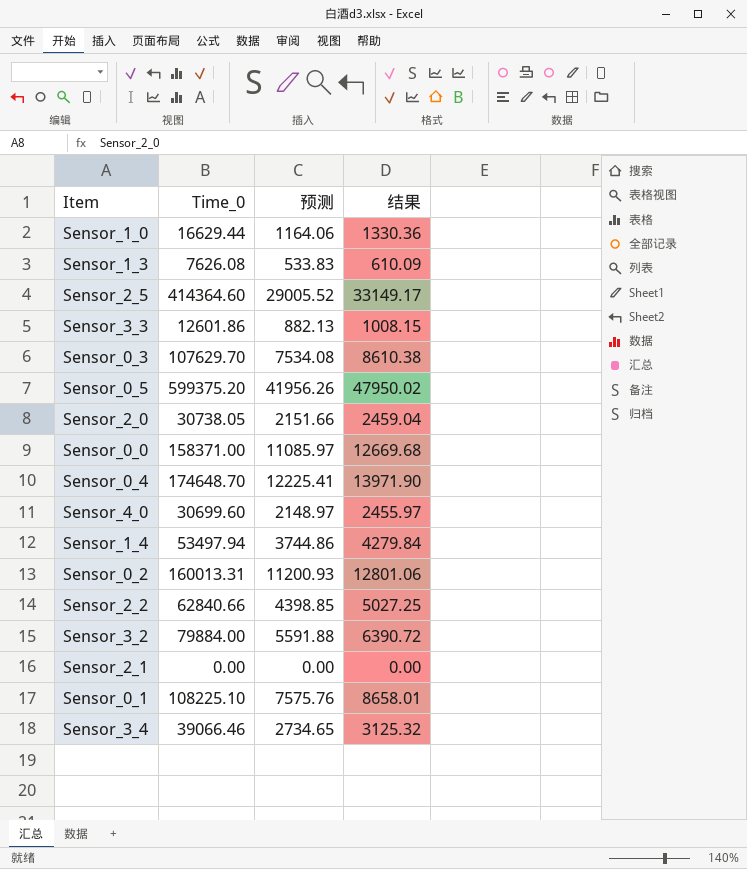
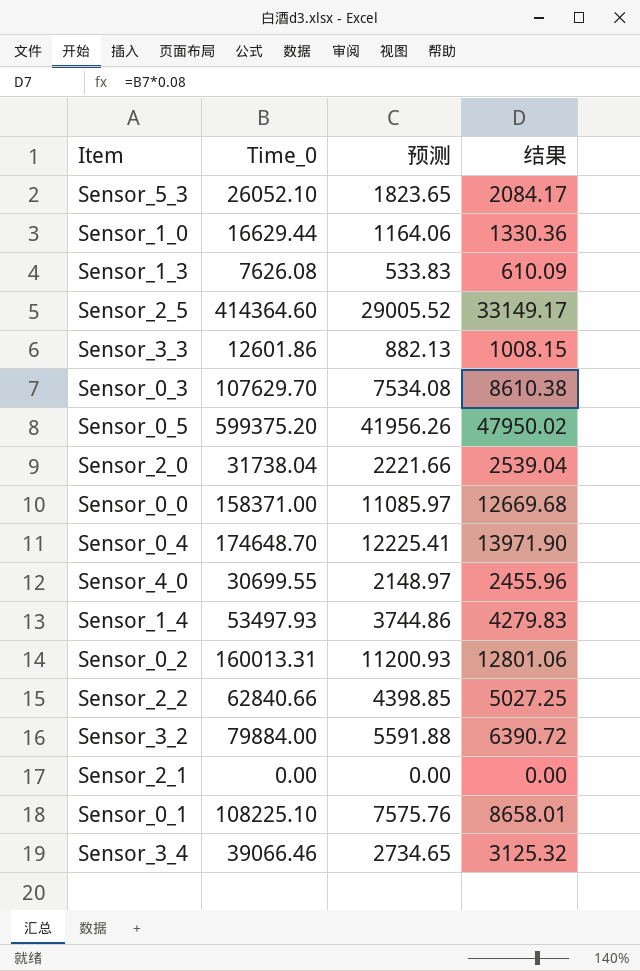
row Sensor_5_3: none -> 26052.10 | 1823.65 | 2084.17
Sensor_2_0 | Time_0: 30738.05 -> 31738.04
Sensor_2_0 | 预测: 2151.66 -> 2221.66
Sensor_2_0 | 结果: 2459.04 -> 2539.04
Sensor_4_0 | Time_0: 30699.60 -> 30699.55
Sensor_4_0 | 结果: 2455.97 -> 2455.96
Sensor_1_4 | Time_0: 53497.94 -> 53497.93
Sensor_1_4 | 结果: 4279.84 -> 4279.83

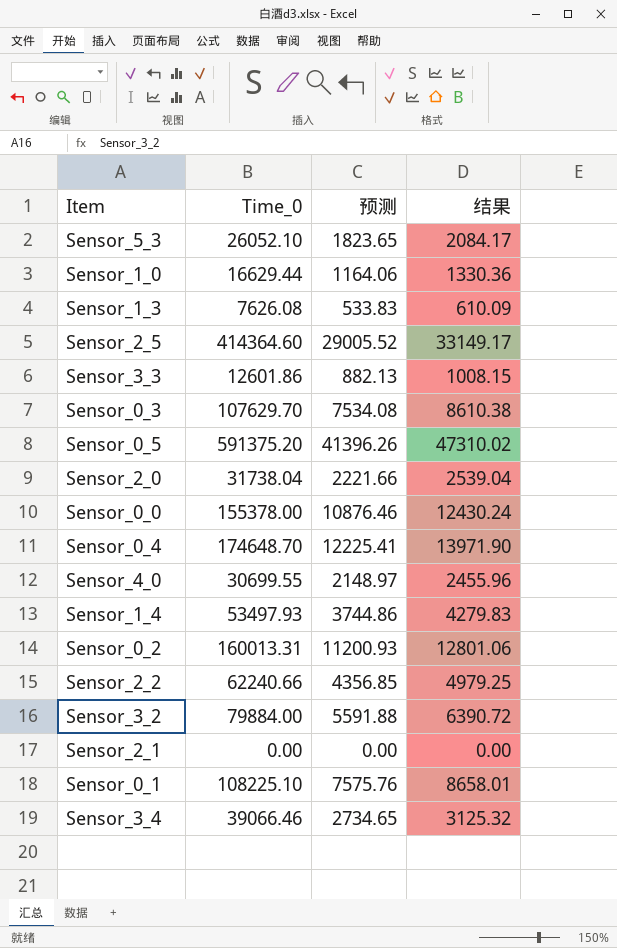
Sensor_0_5 | Time_0: 599375.20 -> 591375.20
Sensor_0_5 | 预测: 41956.26 -> 41396.26
Sensor_0_5 | 结果: 47950.02 -> 47310.02
Sensor_0_0 | Time_0: 158371.00 -> 155378.00
Sensor_0_0 | 预测: 11085.97 -> 10876.46
Sensor_0_0 | 结果: 12669.68 -> 12430.24
Sensor_2_2 | Time_0: 62840.66 -> 62240.66
Sensor_2_2 | 预测: 4398.85 -> 4356.85
Sensor_2_2 | 结果: 5027.25 -> 4979.25

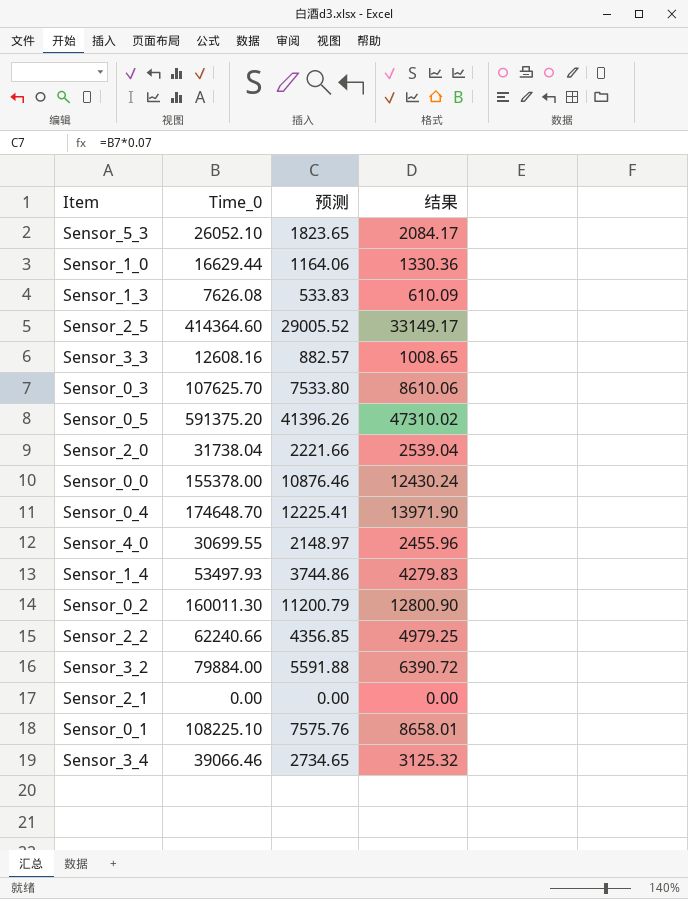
Sensor_3_3 | Time_0: 12601.86 -> 12608.16
Sensor_3_3 | 预测: 882.13 -> 882.57
Sensor_3_3 | 结果: 1008.15 -> 1008.65
Sensor_0_3 | Time_0: 107629.70 -> 107625.70
Sensor_0_3 | 预测: 7534.08 -> 7533.80
Sensor_0_3 | 结果: 8610.38 -> 8610.06
Sensor_0_2 | Time_0: 160013.31 -> 160011.30
Sensor_0_2 | 预测: 11200.93 -> 11200.79
Sensor_0_2 | 结果: 12801.06 -> 12800.90

